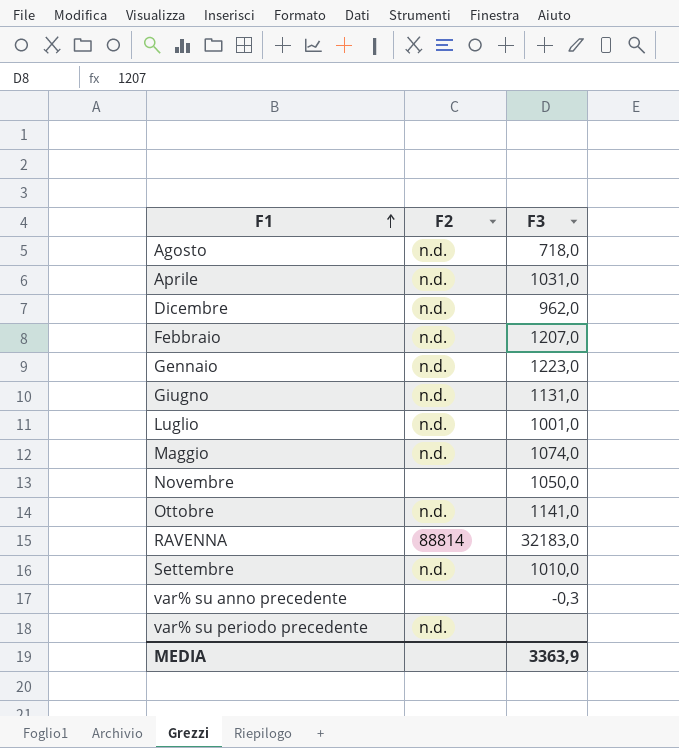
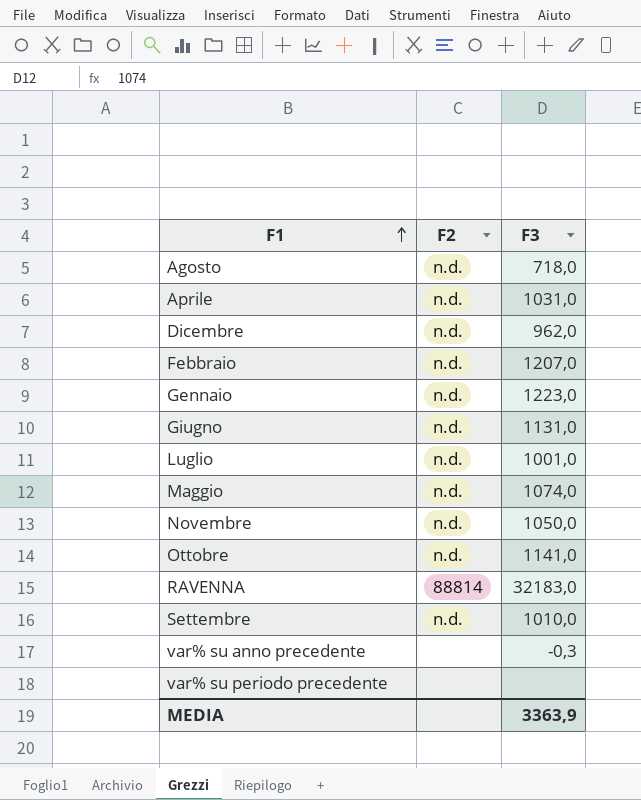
Novembre | F2: none -> n.d.
var% su periodo precedente | F2: n.d. -> none

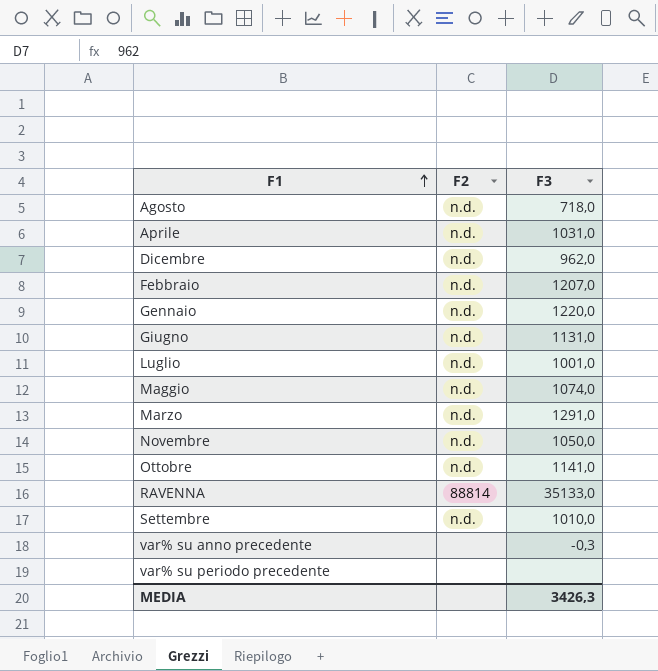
Gennaio | F3: 1223,0 -> 1220,0
row Marzo: none -> n.d. | 1291,0
RAVENNA | F3: 32183,0 -> 35133,0
MEDIA | F3: 3363,9 -> 3426,3

